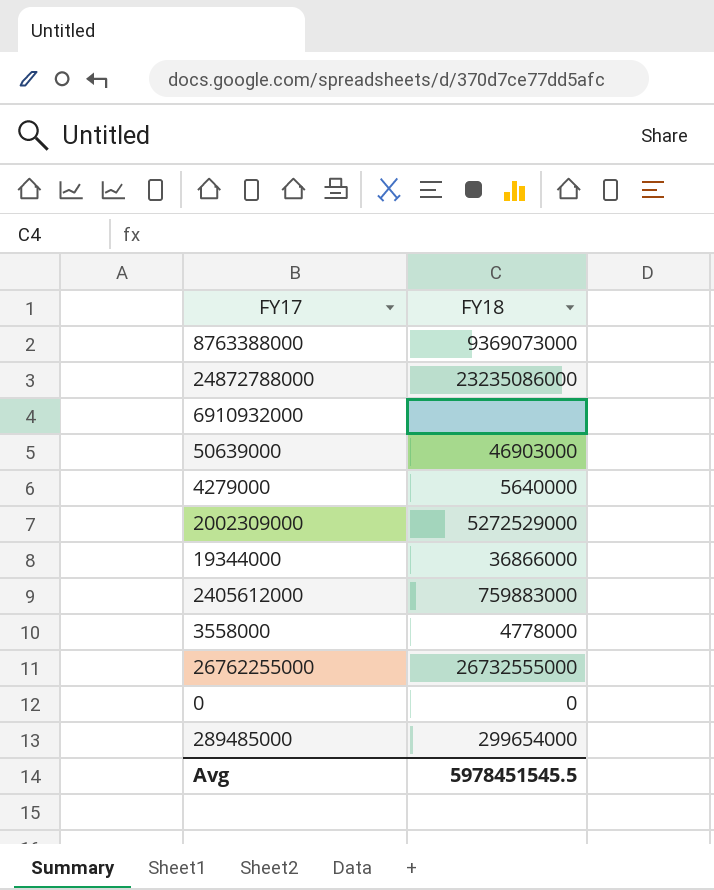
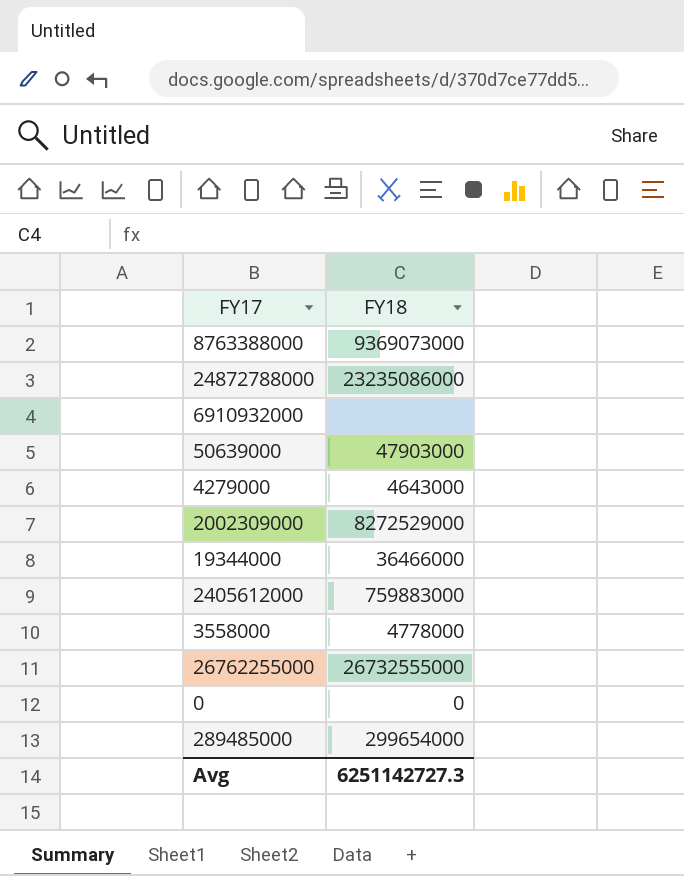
50639000 | FY18: 46903000 -> 47903000
4279000 | FY18: 5640000 -> 4643000
2002309000 | FY18: 5272529000 -> 8272529000
19344000 | FY18: 36866000 -> 36466000
Avg | FY18: 5978451545.5 -> 6251142727.3

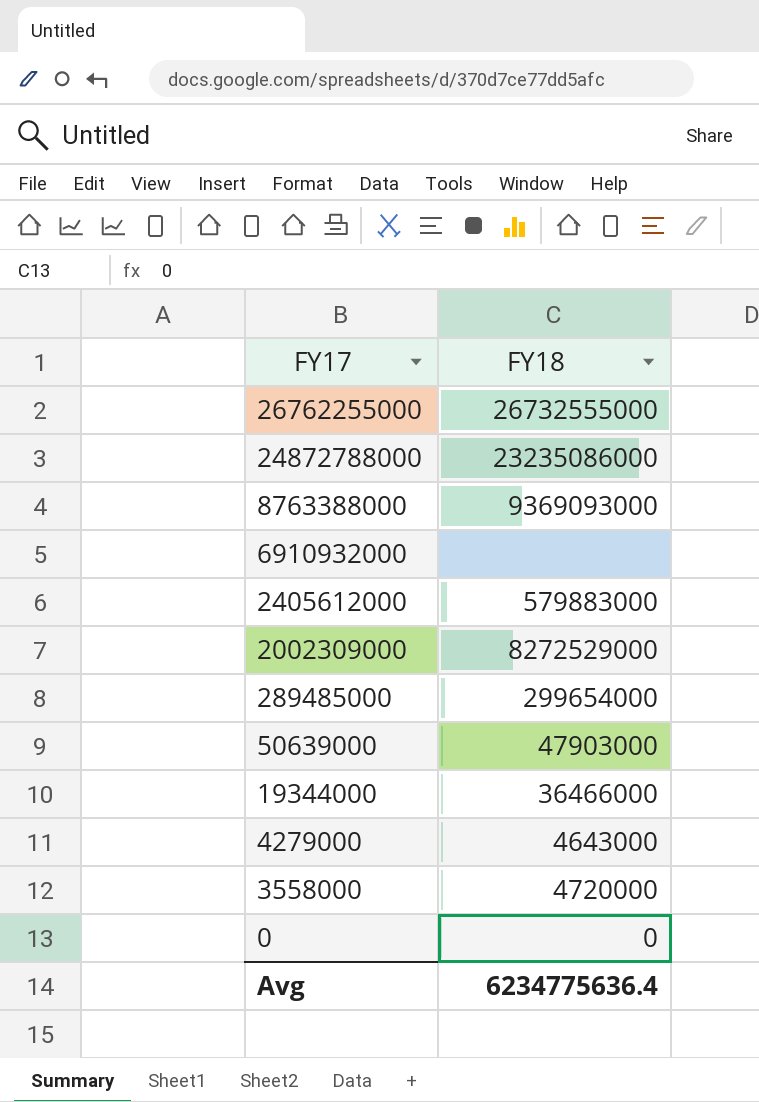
row order: none -> FY17 descending
8763388000 | FY18: 9369073000 -> 9369093000
2405612000 | FY18: 759883000 -> 579883000
3558000 | FY18: 4778000 -> 4720000
Avg | FY18: 6251142727.3 -> 6234775636.4

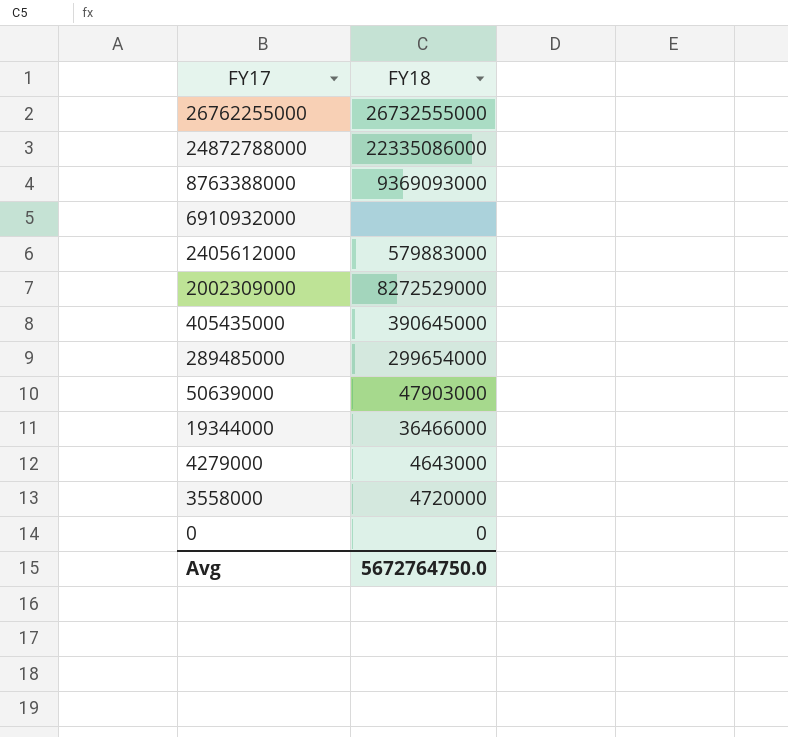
24872788000 | FY18: 23235086000 -> 22335086000
row 405435000: none -> 390645000
Avg | FY18: 6234775636.4 -> 5672764750.0

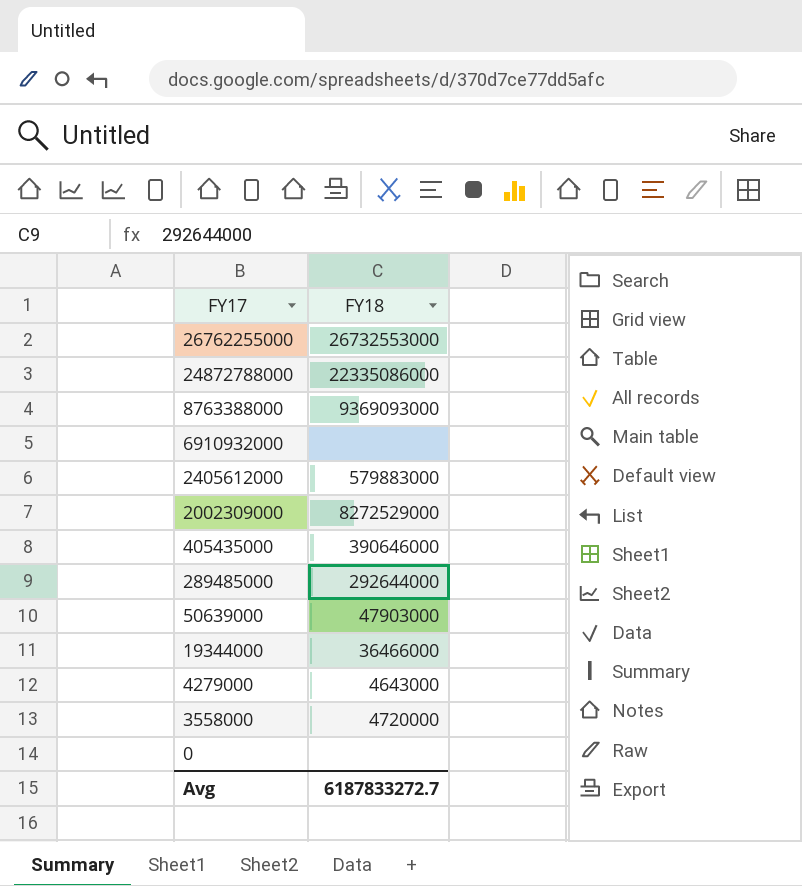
26762255000 | FY18: 26732555000 -> 26732553000
405435000 | FY18: 390645000 -> 390646000
289485000 | FY18: 299654000 -> 292644000
0 | FY18: 0 -> none
Avg | FY18: 5672764750.0 -> 6187833272.7

